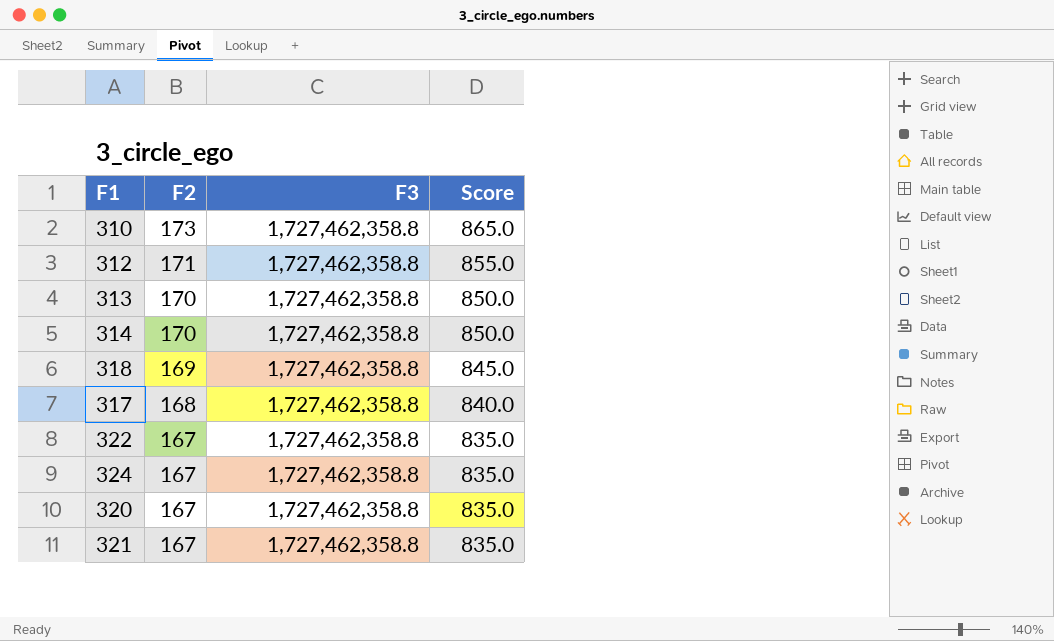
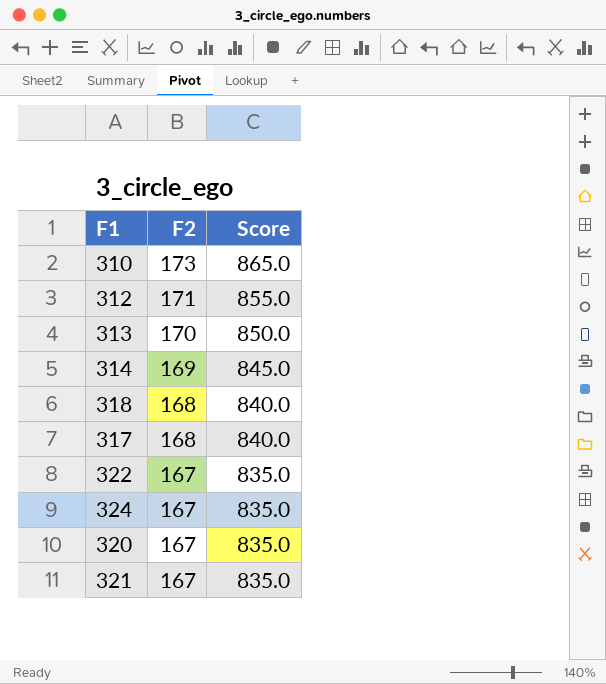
column F3 | position: 3 -> none
314 | F2: 170 -> 169
314 | Score: 850.0 -> 845.0
318 | F2: 169 -> 168
318 | Score: 845.0 -> 840.0

